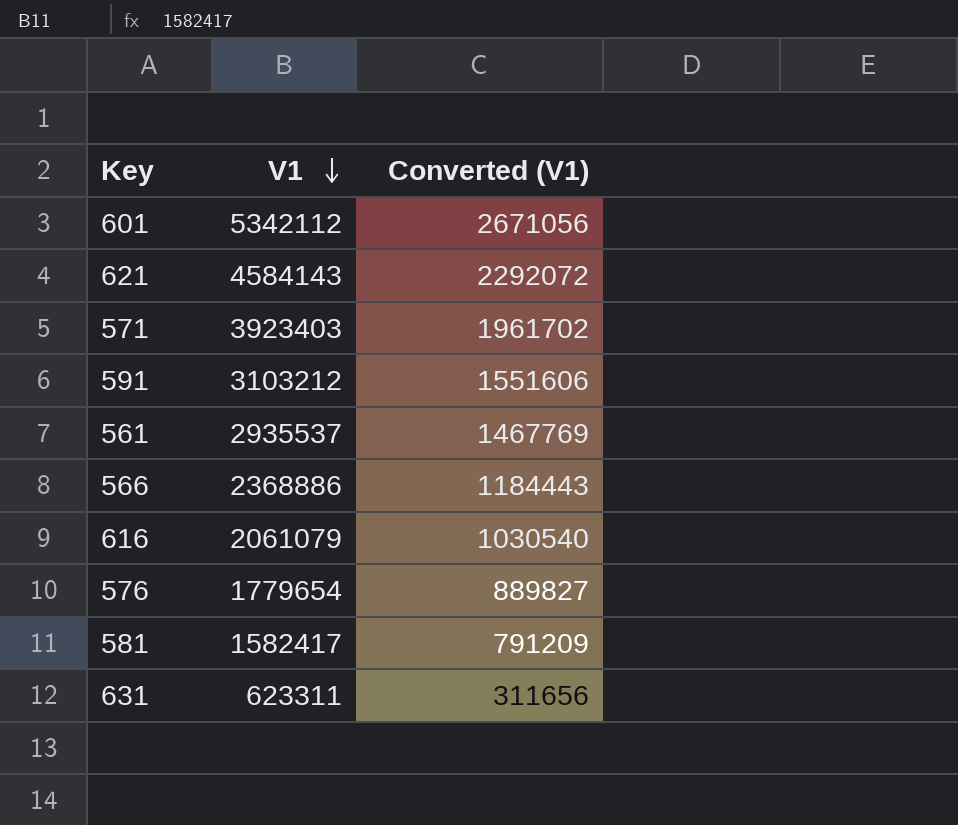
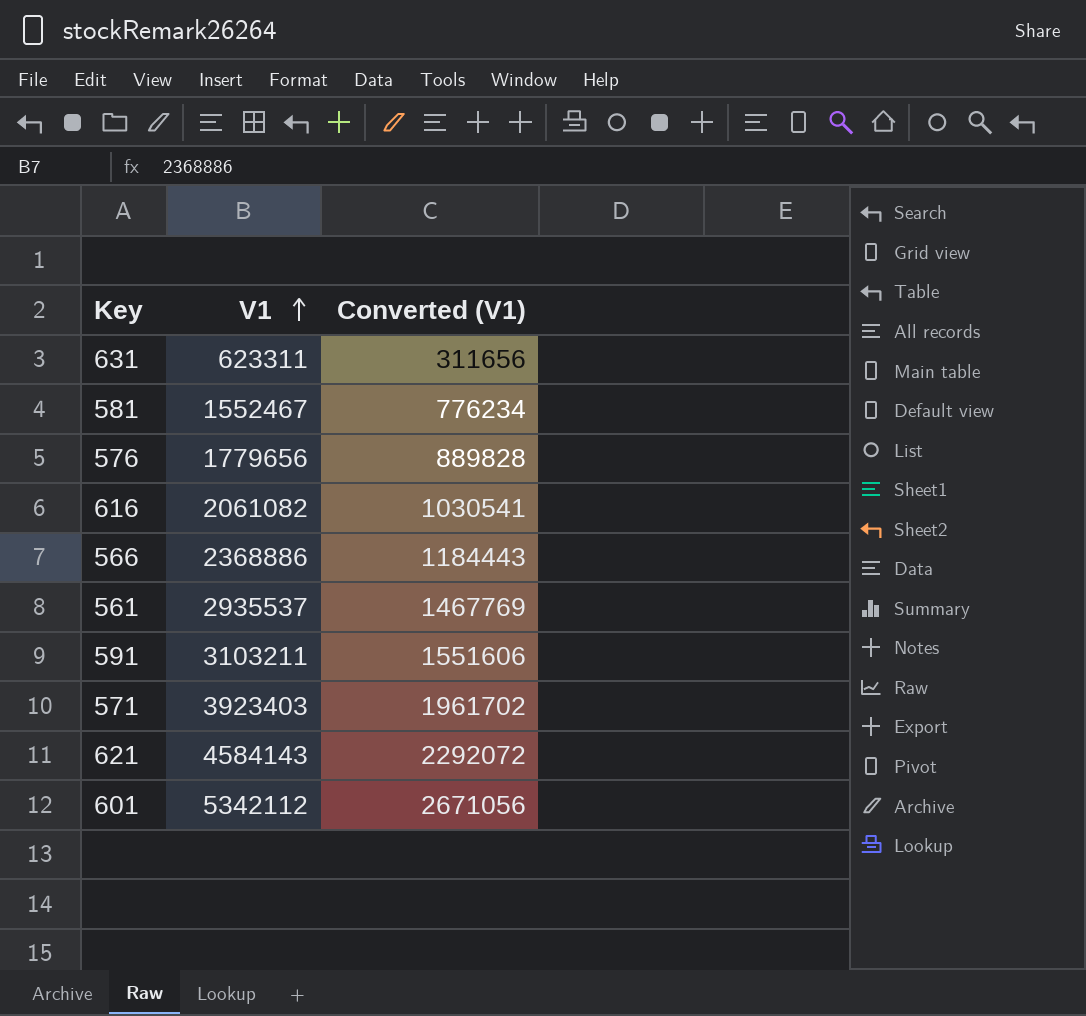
row order: V1 descending -> V1 ascending
581 | V1: 1582417 -> 1552467
581 | Converted (V1): 791209 -> 776234
576 | V1: 1779654 -> 1779656
576 | Converted (V1): 889827 -> 889828
616 | V1: 2061079 -> 2061082
616 | Converted (V1): 1030540 -> 1030541
591 | V1: 3103212 -> 3103211

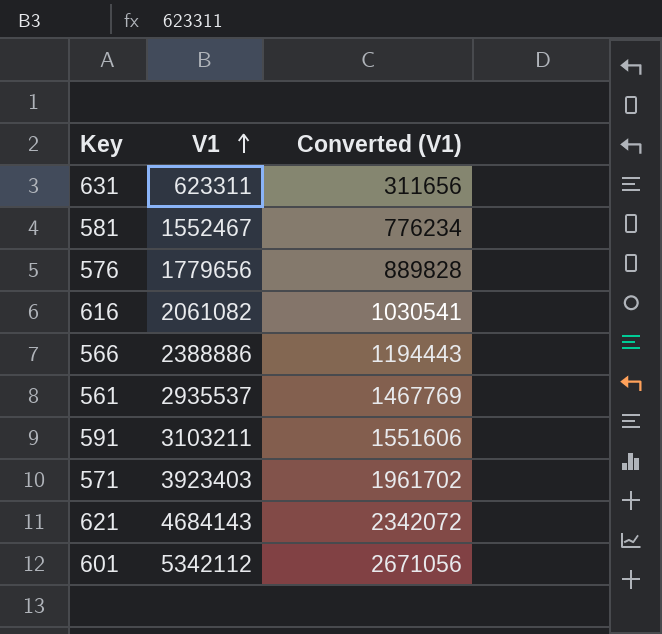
566 | V1: 2368886 -> 2388886
566 | Converted (V1): 1184443 -> 1194443
621 | V1: 4584143 -> 4684143
621 | Converted (V1): 2292072 -> 2342072

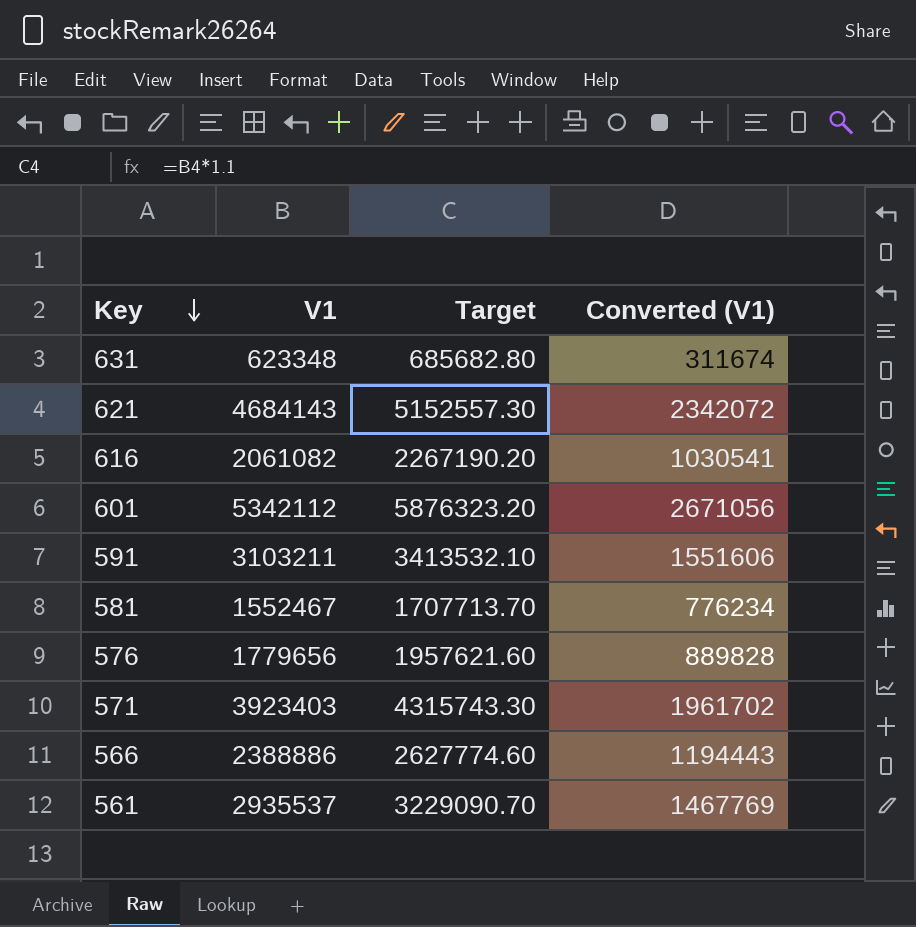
row order: V1 ascending -> Key descending
column Target | formula: none -> [V1] * 1.1
631 | V1: 623311 -> 623348
631 | Converted (V1): 311656 -> 311674

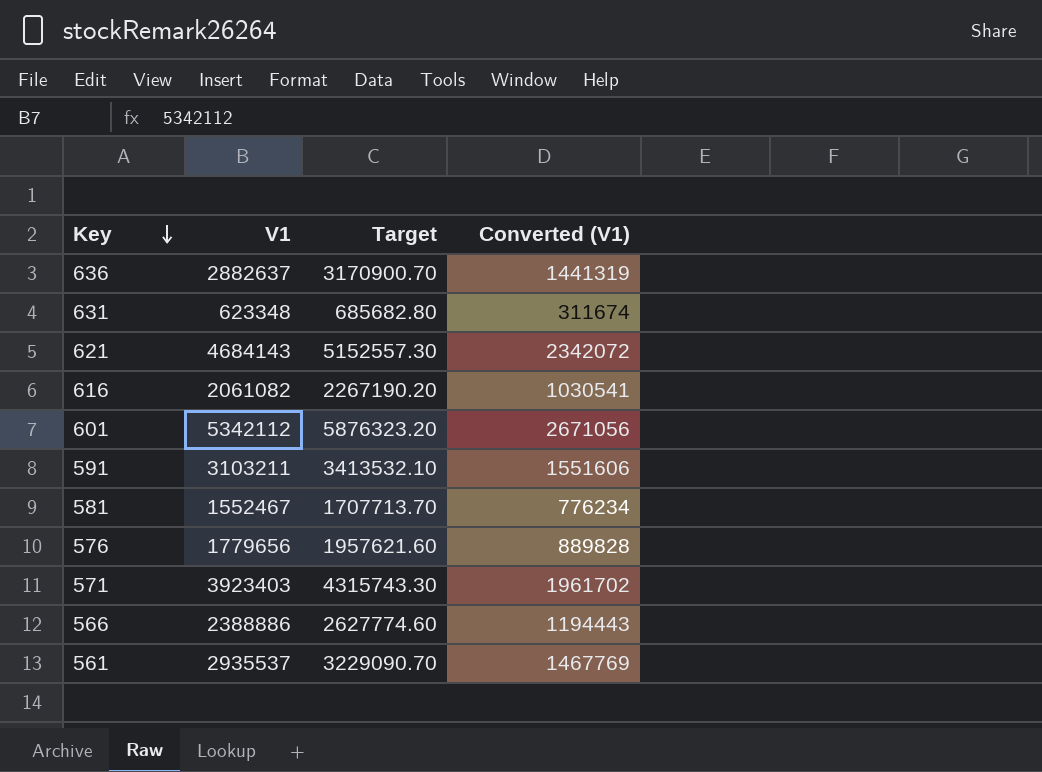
row 636: none -> 2882637 | 3170900.70 | 1441319

